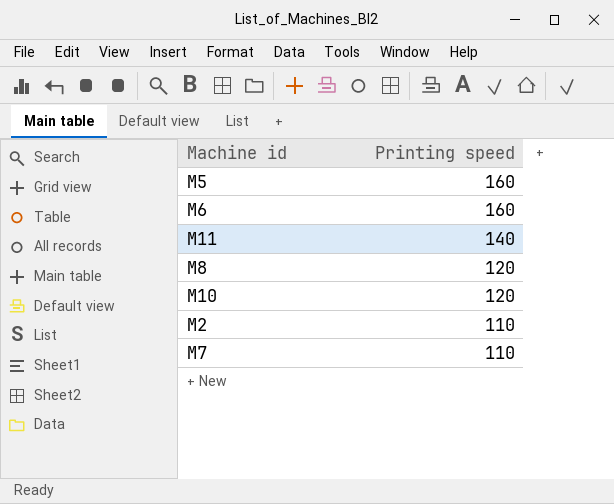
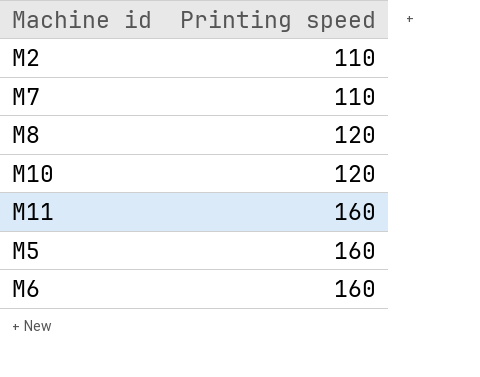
row order: Printing speed descending -> Printing speed ascending
M11 | Printing speed: 140 -> 160

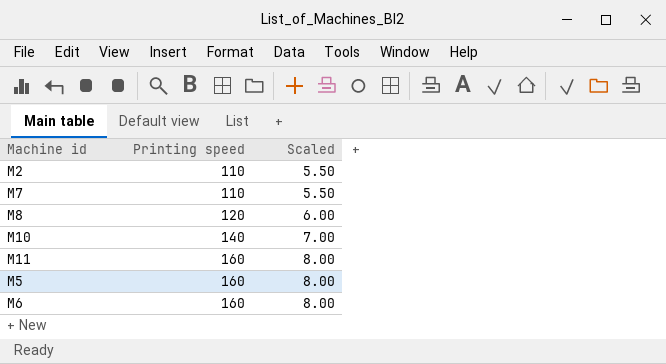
column Scaled | formula: none -> [Printing speed] * 0.05
M10 | Printing speed: 120 -> 140

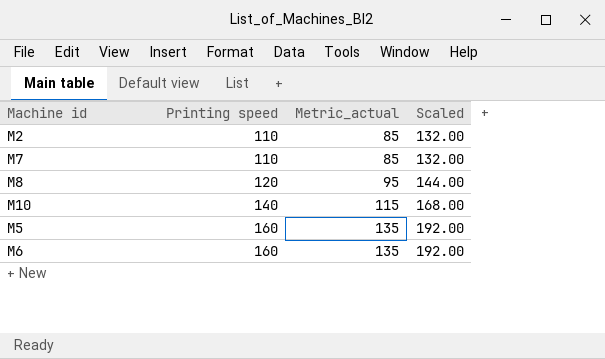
column Metric_actual | formula: none -> [Printing speed] - 25
column Scaled | formula: [Printing speed] * 0.05 -> [Printing speed] * 1.2
row M11: 160 | 8.00 -> none

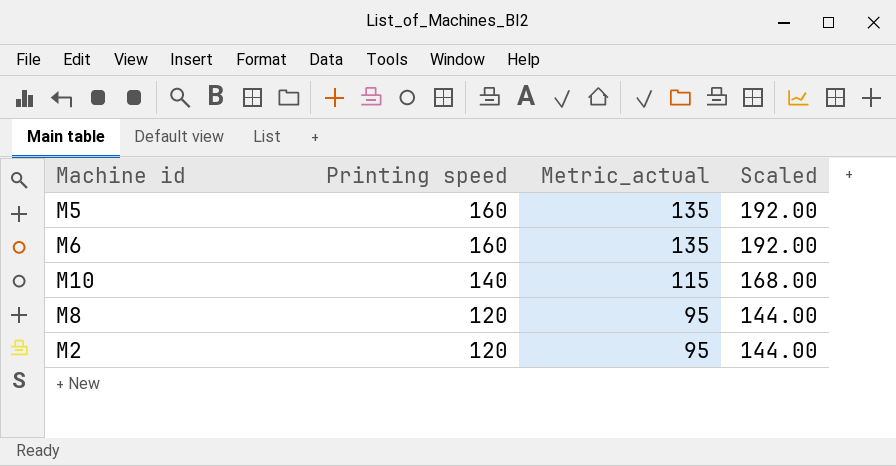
row order: Printing speed ascending -> Printing speed descending
row M7: 110 | 85 | 132.00 -> none
M2 | Printing speed: 110 -> 120
M2 | Metric_actual: 85 -> 95
M2 | Scaled: 132.00 -> 144.00

